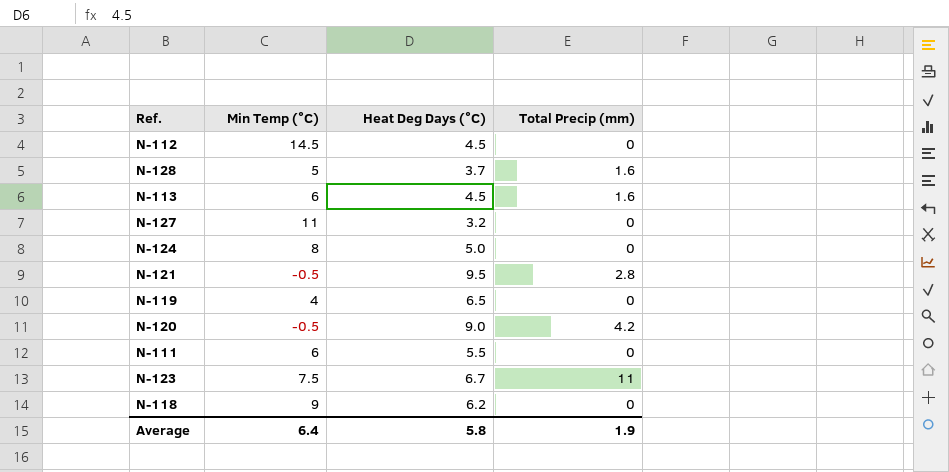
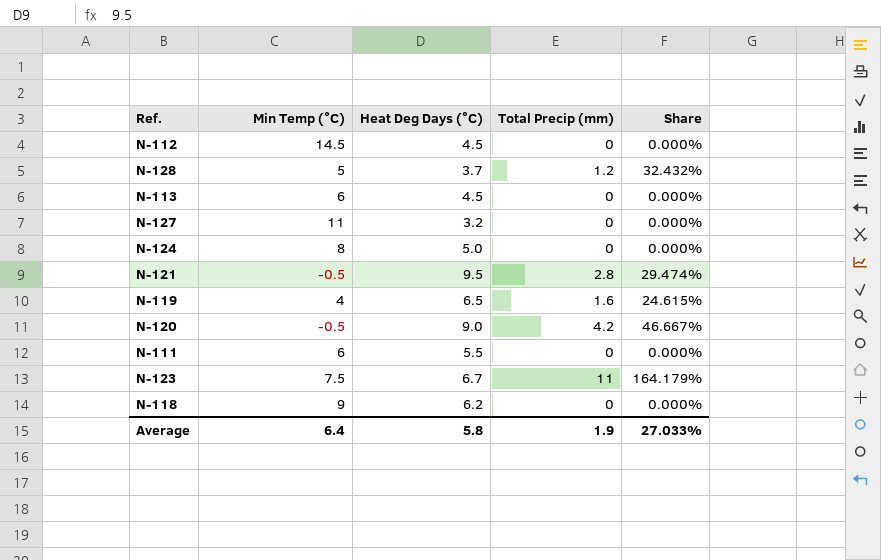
column Share | formula: none -> [Total Precip (mm)] / [Heat Deg Days (°C)]
N-128 | Total Precip (mm): 1.6 -> 1.2
N-113 | Total Precip (mm): 1.6 -> 0
N-119 | Total Precip (mm): 0 -> 1.6

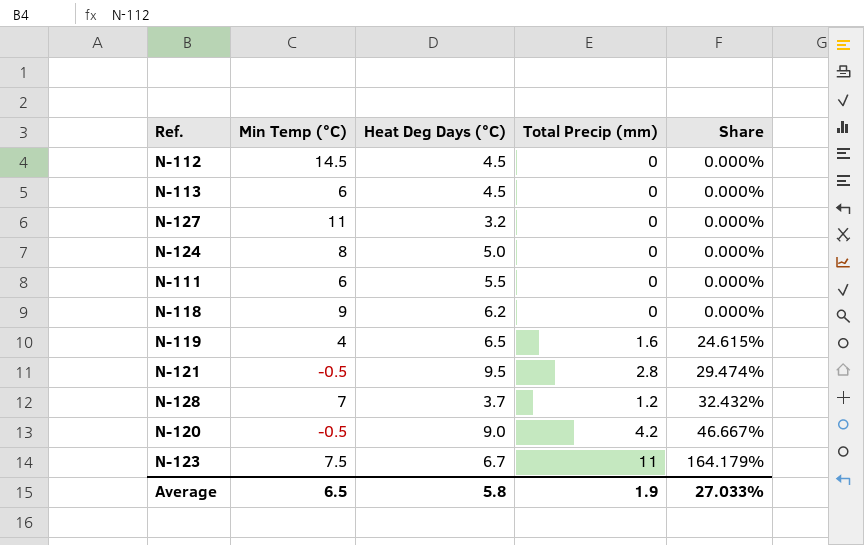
row order: none -> Share ascending
N-128 | Min Temp (°C): 5 -> 7
Average | Min Temp (°C): 6.4 -> 6.5

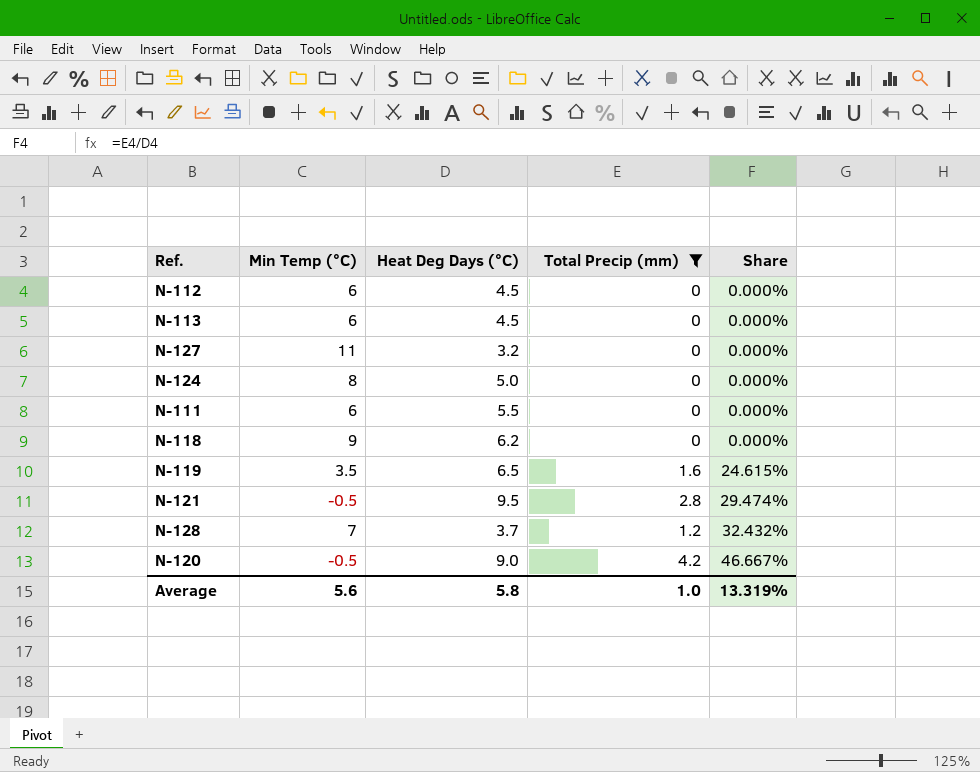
filter: none -> Total Precip (mm) != 11
N-112 | Min Temp (°C): 14.5 -> 6
N-119 | Min Temp (°C): 4 -> 3.5
Average | Min Temp (°C): 6.5 -> 5.6
Average | Total Precip (mm): 1.9 -> 1.0
Average | Share: 27.033% -> 13.319%

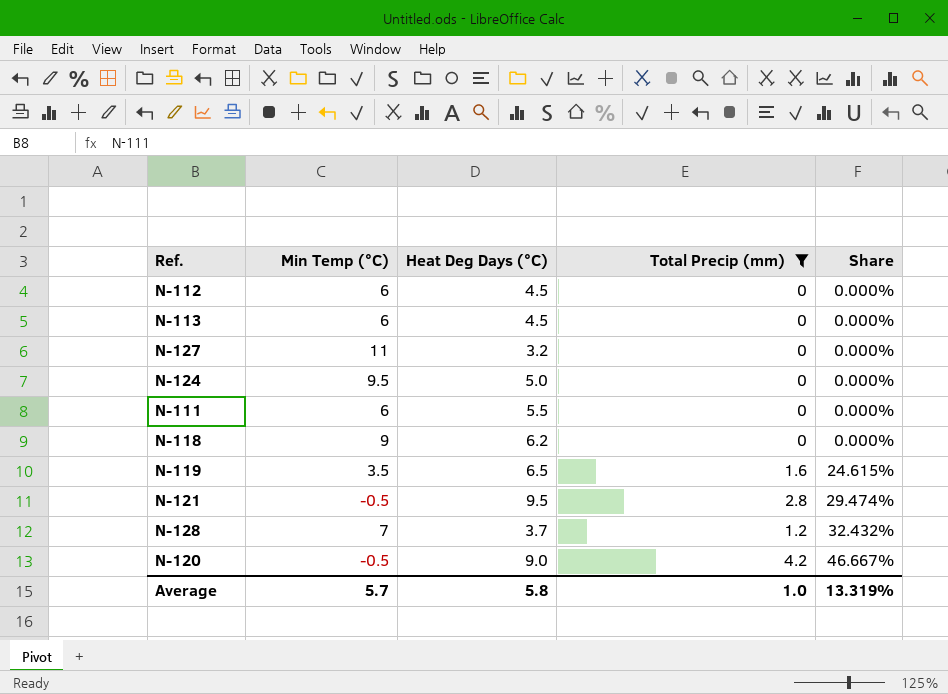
N-124 | Min Temp (°C): 8 -> 9.5
Average | Min Temp (°C): 5.6 -> 5.7

